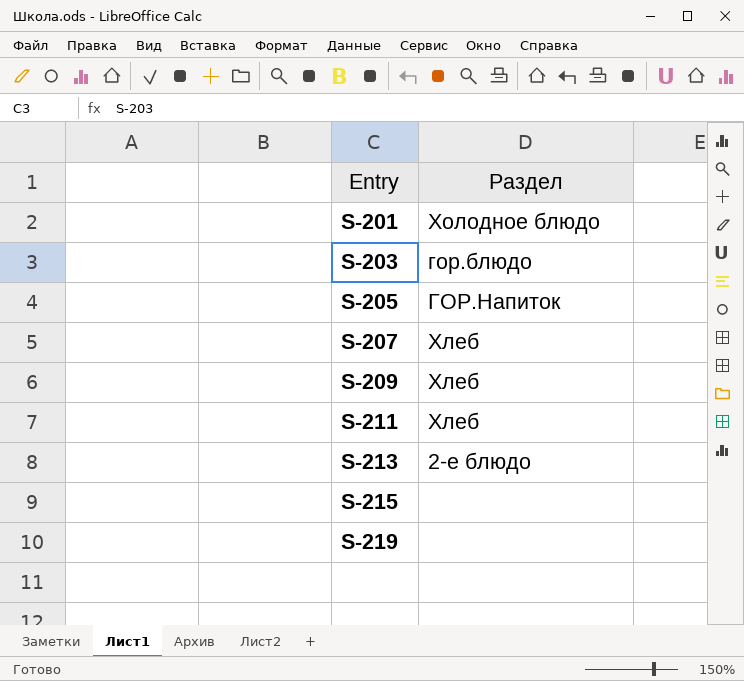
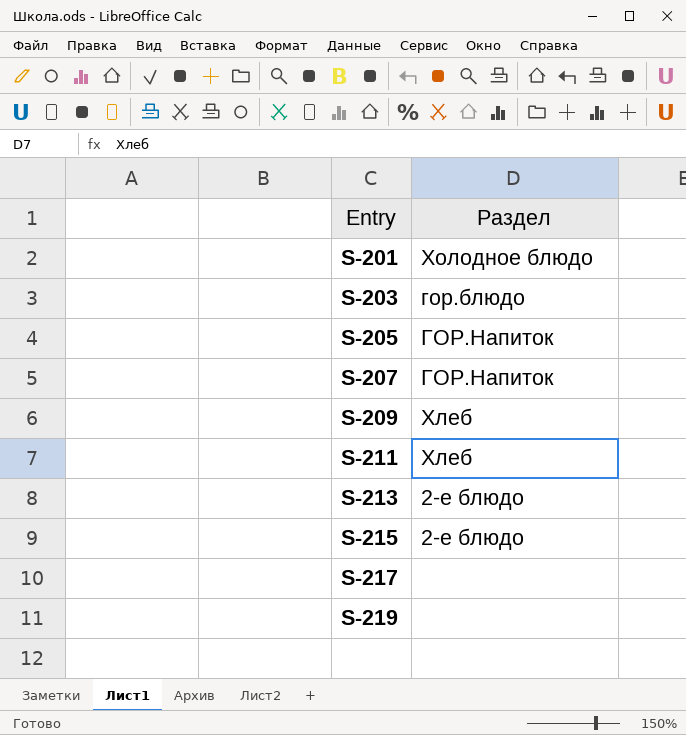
S-207 | Раздел: Хлеб -> ГОР.Напиток
S-215 | Раздел: none -> 2-е блюдо
row S-217: none -> none

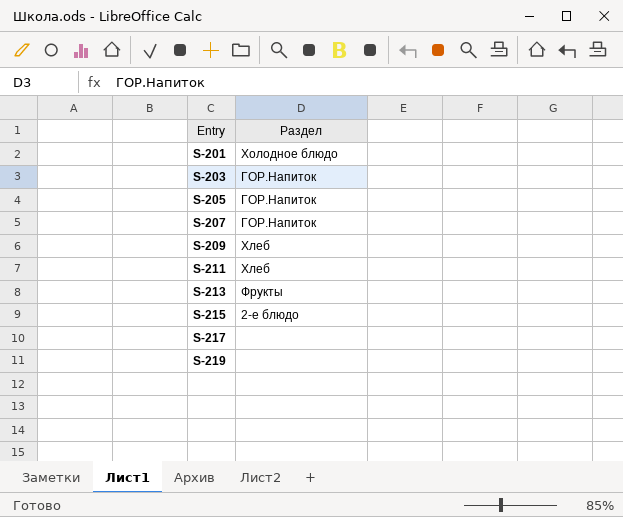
S-203 | Раздел: гор.блюдо -> ГОР.Напиток
S-213 | Раздел: 2-е блюдо -> Фрукты

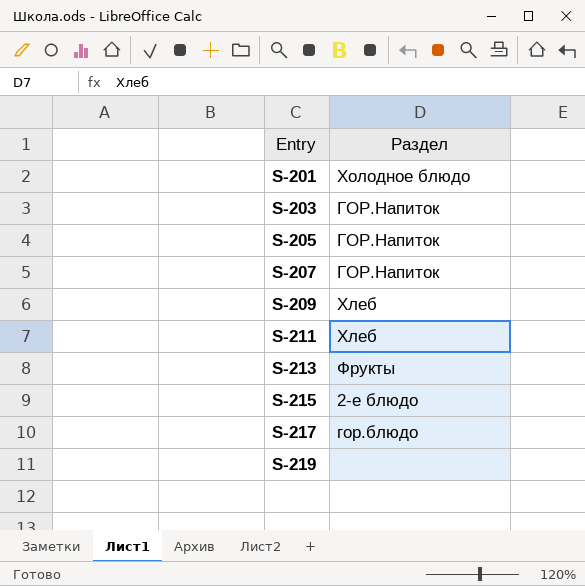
S-217 | Раздел: none -> гор.блюдо

